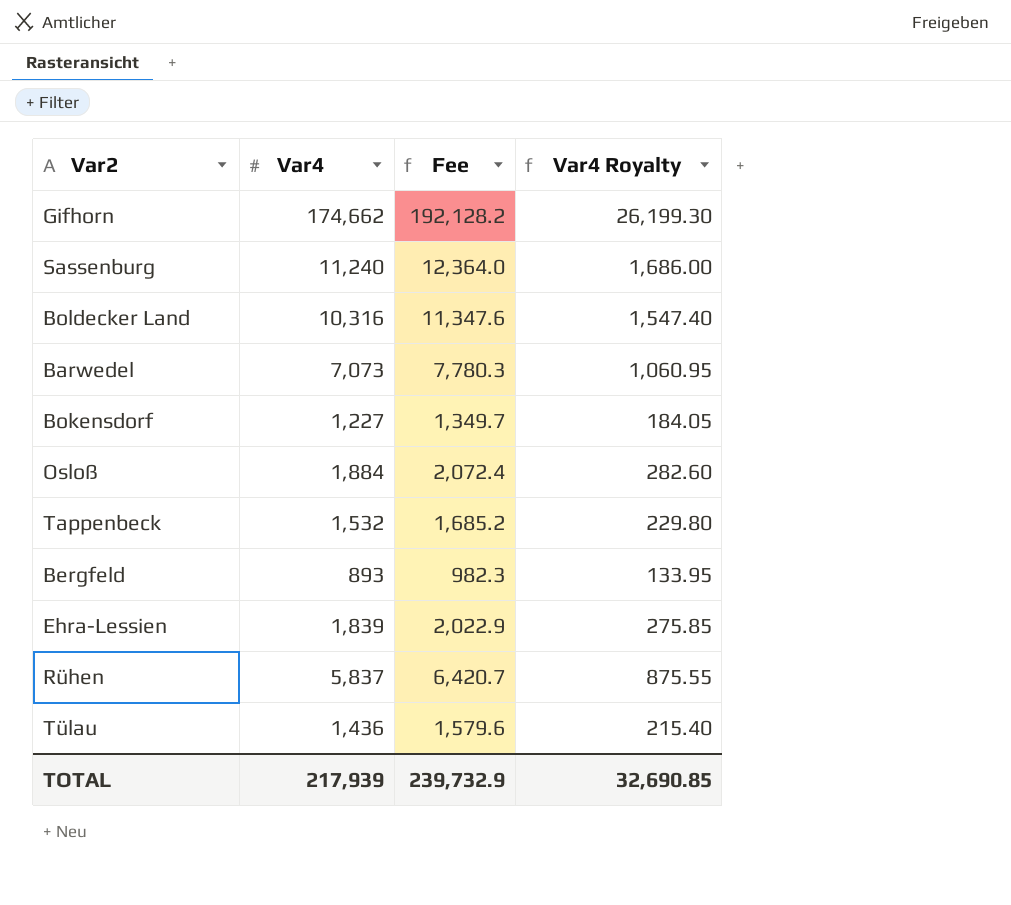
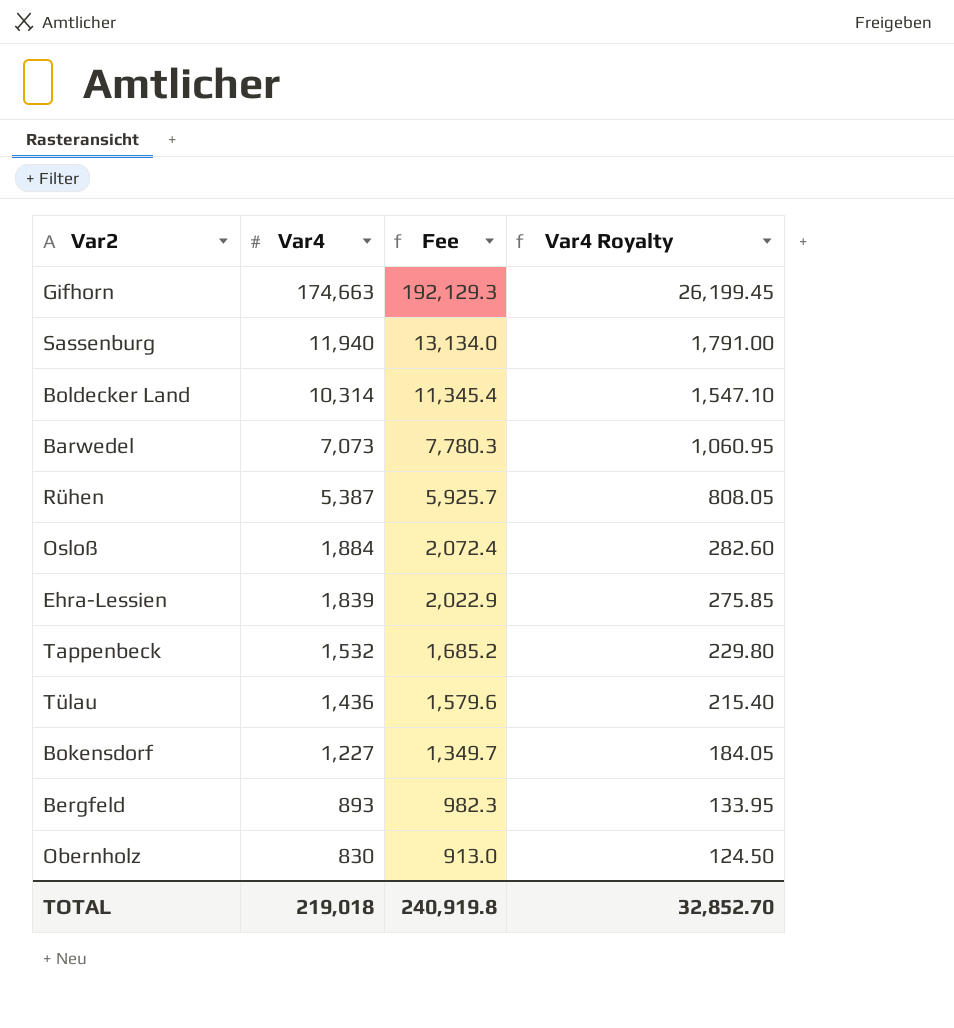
row order: none -> Var4 descending
Gifhorn | Var4: 174,662 -> 174,663
Gifhorn | Fee: 192,128.2 -> 192,129.3
Gifhorn | Var4 Royalty: 26,199.30 -> 26,199.45
Sassenburg | Var4: 11,240 -> 11,940
Sassenburg | Fee: 12,364.0 -> 13,134.0
Sassenburg | Var4 Royalty: 1,686.00 -> 1,791.00
Boldecker Land | Var4: 10,316 -> 10,314
Boldecker Land | Fee: 11,347.6 -> 11,345.4
Boldecker Land | Var4 Royalty: 1,547.40 -> 1,547.10
Rühen | Var4: 5,837 -> 5,387
Rühen | Fee: 6,420.7 -> 5,925.7
Rühen | Var4 Royalty: 875.55 -> 808.05
row Obernholz: none -> 830 | 913.0 | 124.50
TOTAL | Var4: 217,939 -> 219,018
TOTAL | Fee: 239,732.9 -> 240,919.8
TOTAL | Var4 Royalty: 32,690.85 -> 32,852.70

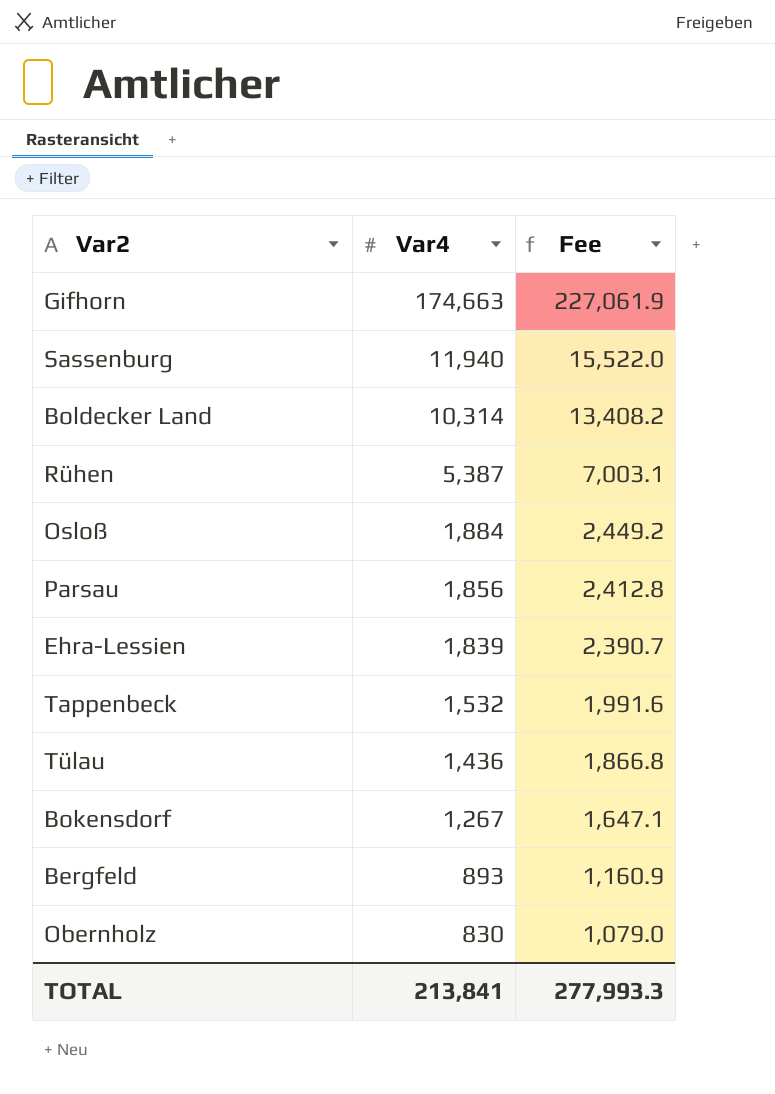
column Var4 Royalty | formula: [Var4] * 0.15 -> none
column Fee | formula: [Var4] * 1.1 -> [Var4] * 1.3
row Barwedel: 7,073 | 7,780.3 | 1,060.95 -> none
row Parsau: none -> 1,856 | 2,412.8
Bokensdorf | Var4: 1,227 -> 1,267
TOTAL | Var4: 219,018 -> 213,841
TOTAL | Fee: 240,919.8 -> 277,993.3

